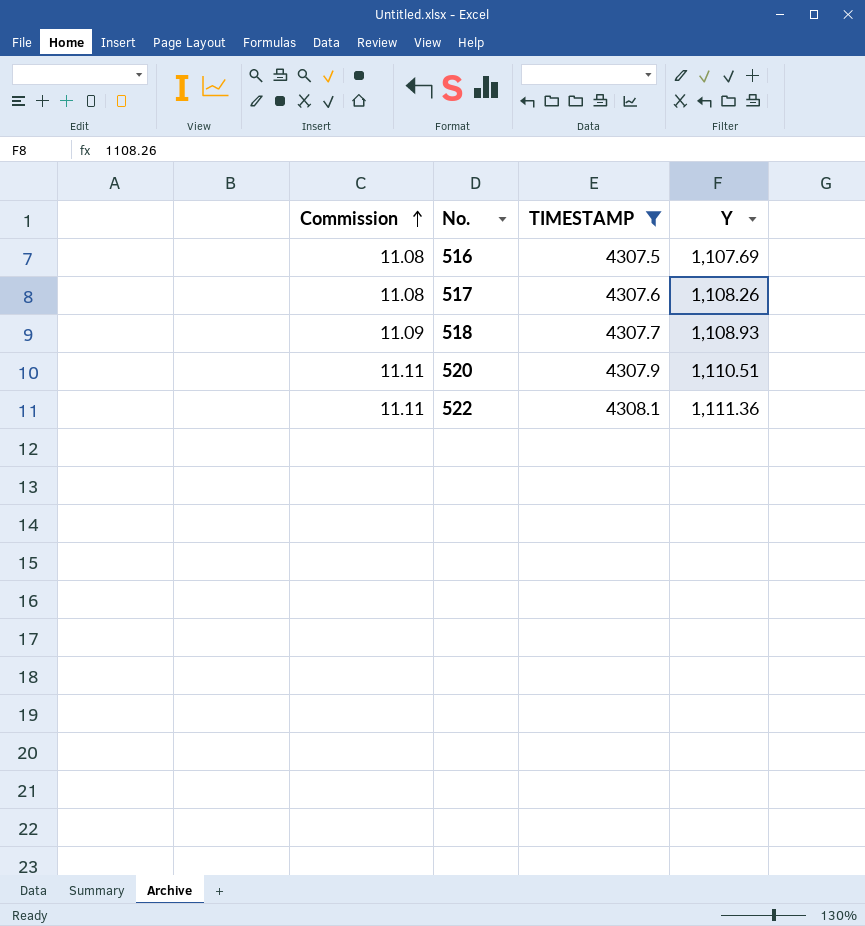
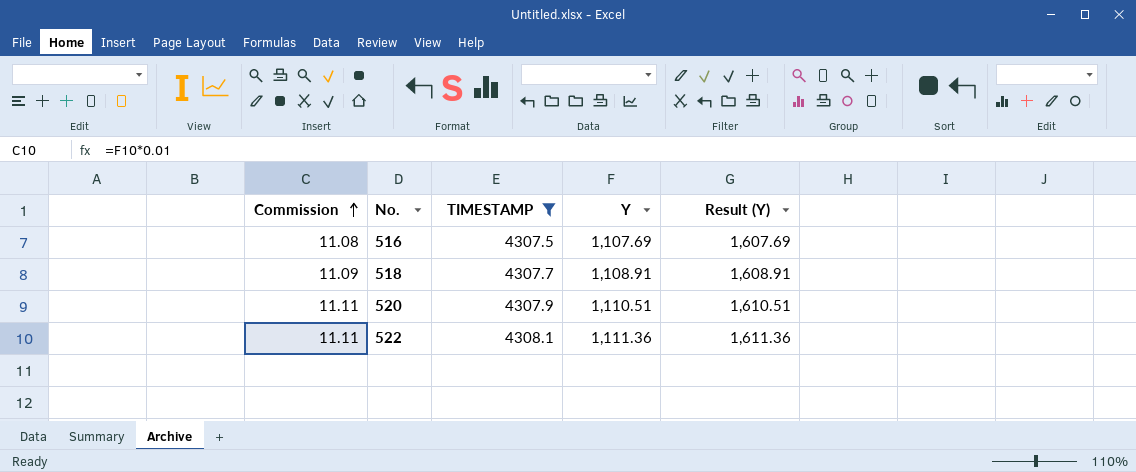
column Result (Y) | formula: none -> [Y] + 500
row 517: 11.08 | 4307.6 | 1,108.26 -> none
518 | Y: 1,108.93 -> 1,108.91

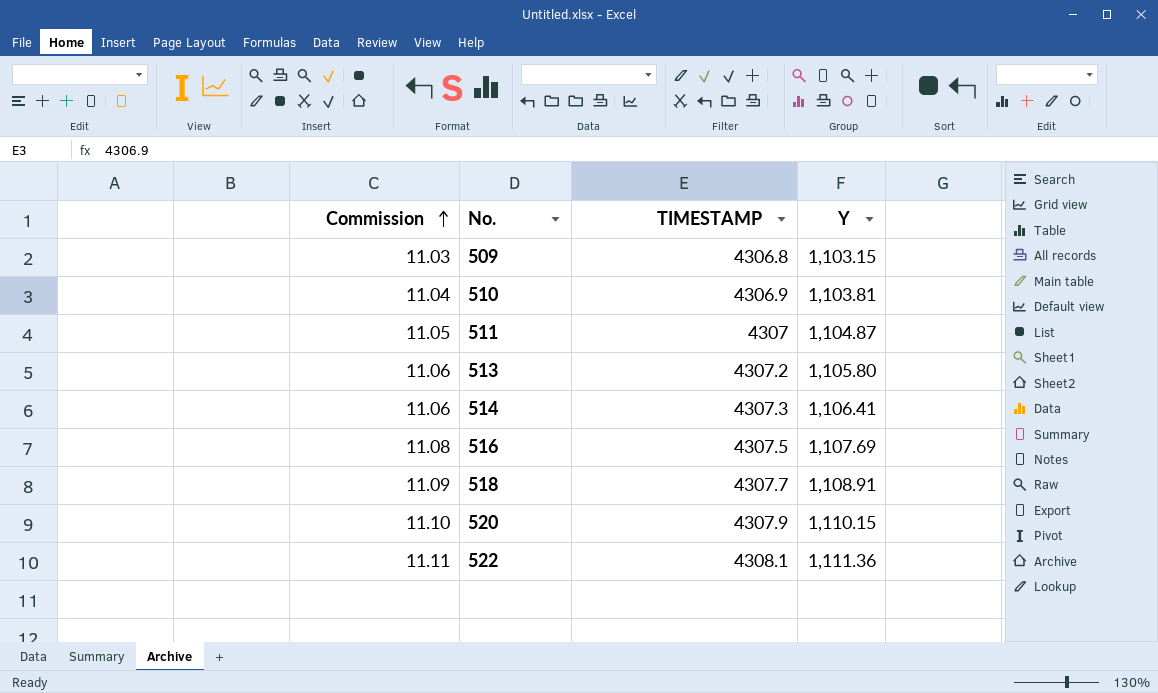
filter: TIMESTAMP >= 4307.5 -> none
column Result (Y) | formula: [Y] + 500 -> none
520 | Commission: 11.11 -> 11.10
520 | Y: 1,110.51 -> 1,110.15

